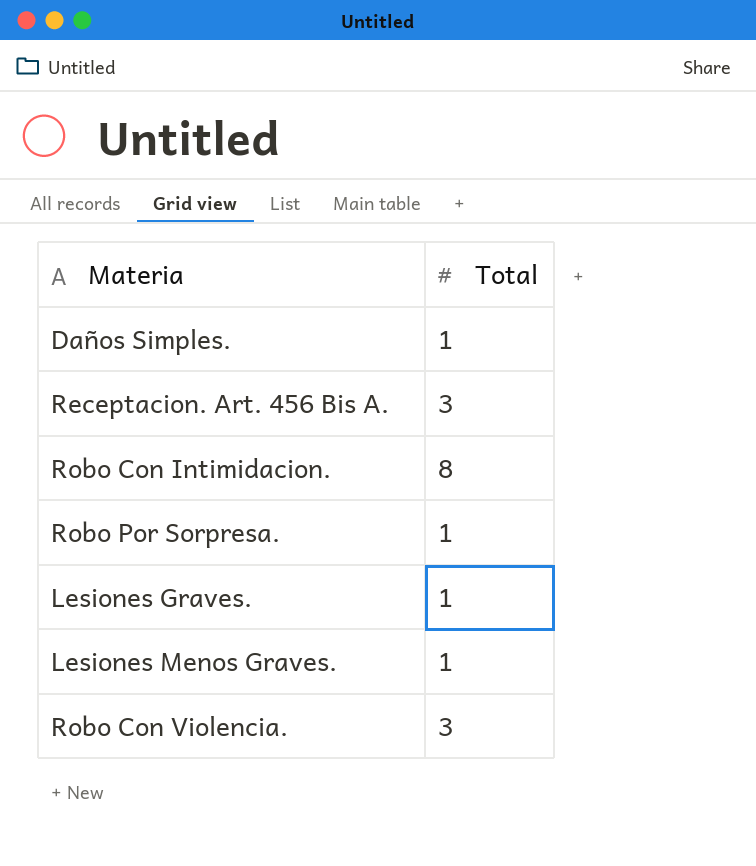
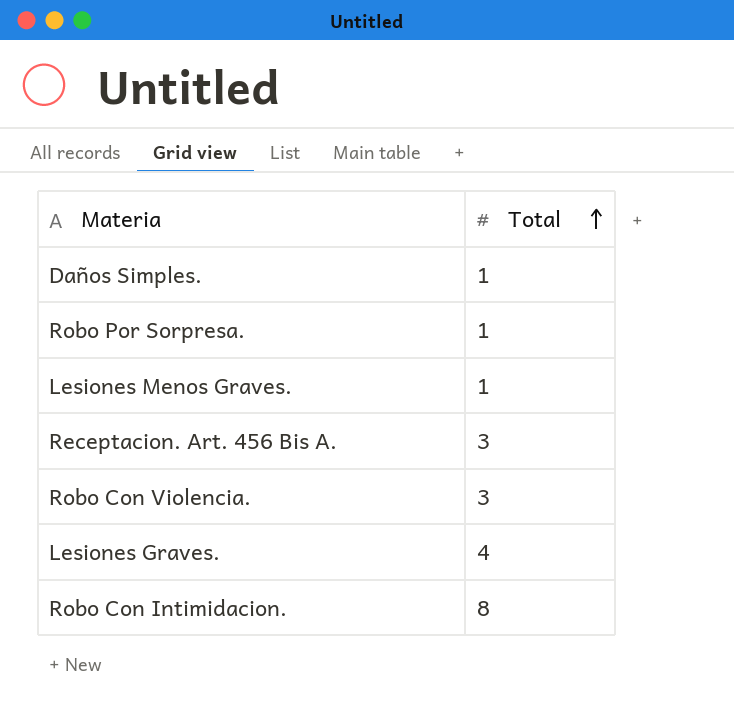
row order: none -> Total ascending
Lesiones Graves. | Total: 1 -> 4

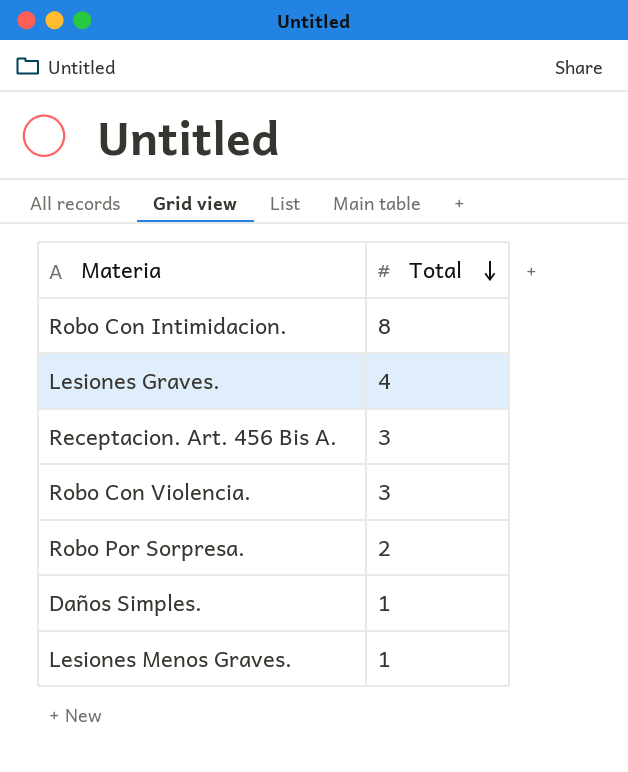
row order: Total ascending -> Total descending
Robo Por Sorpresa. | Total: 1 -> 2

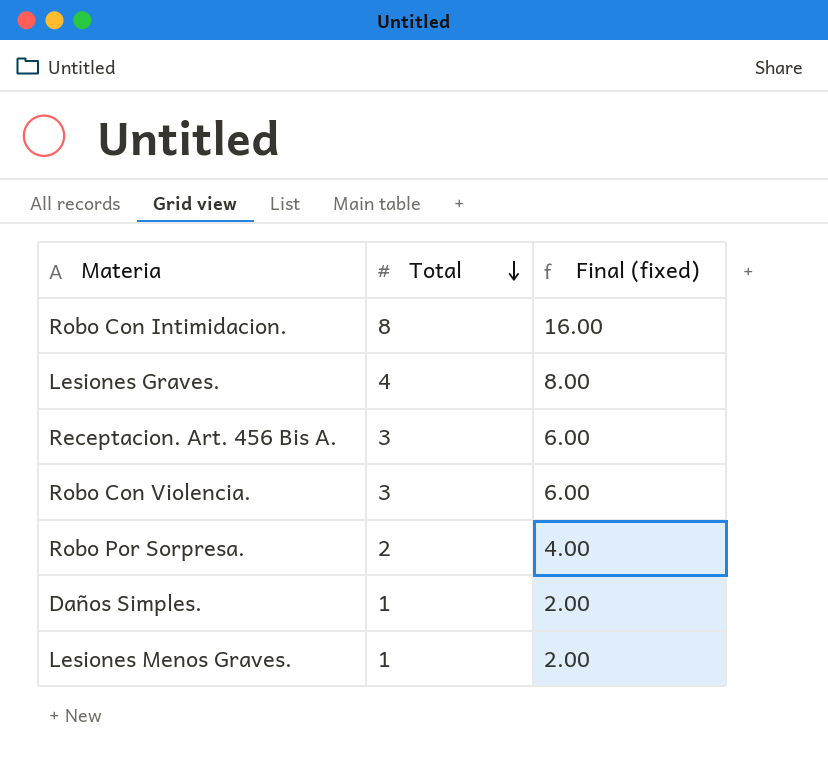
column Final (fixed) | formula: none -> [Total] * 2

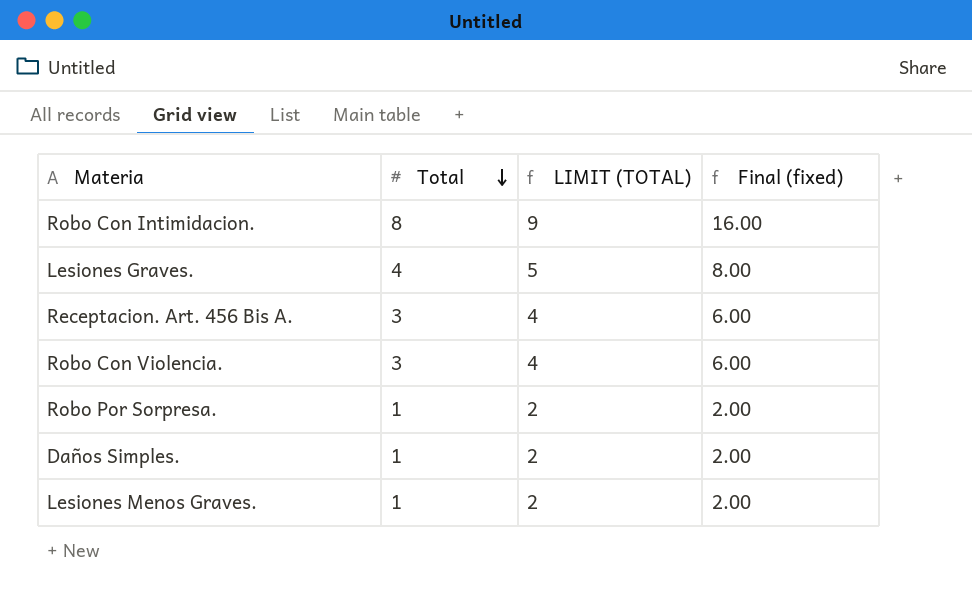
column LIMIT (TOTAL) | formula: none -> [Total] + 1
Robo Por Sorpresa. | Total: 2 -> 1
Robo Por Sorpresa. | Final (fixed): 4.00 -> 2.00

